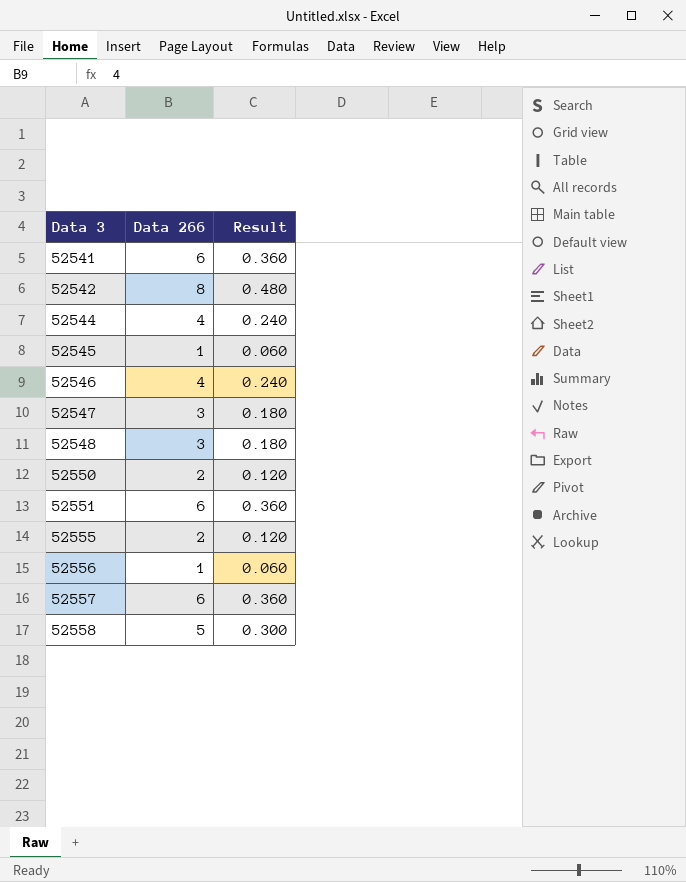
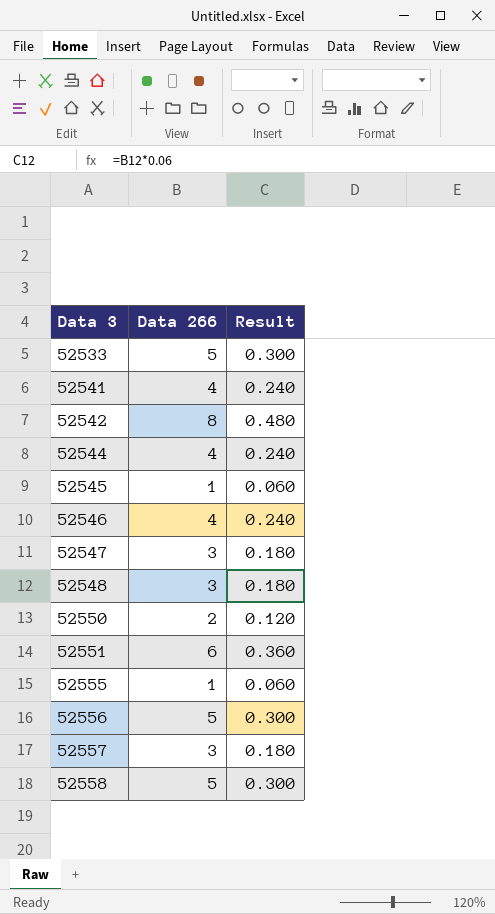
row 52533: none -> 5 | 0.300
52541 | Data 266: 6 -> 4
52541 | Result: 0.360 -> 0.240
52555 | Data 266: 2 -> 1
52555 | Result: 0.120 -> 0.060
52556 | Data 266: 1 -> 5
52556 | Result: 0.060 -> 0.300
52557 | Data 266: 6 -> 3
52557 | Result: 0.360 -> 0.180

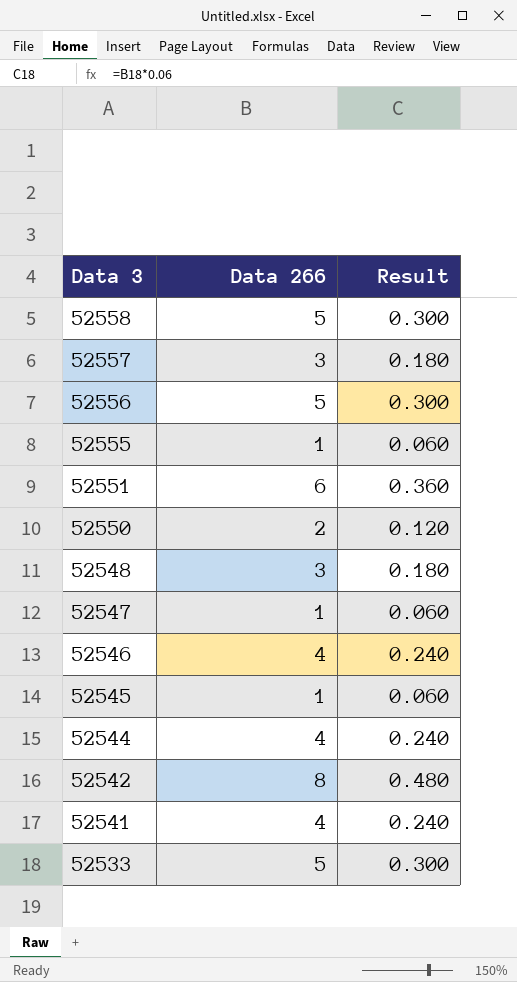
row order: Data 3 ascending -> Data 3 descending
52547 | Data 266: 3 -> 1
52547 | Result: 0.180 -> 0.060

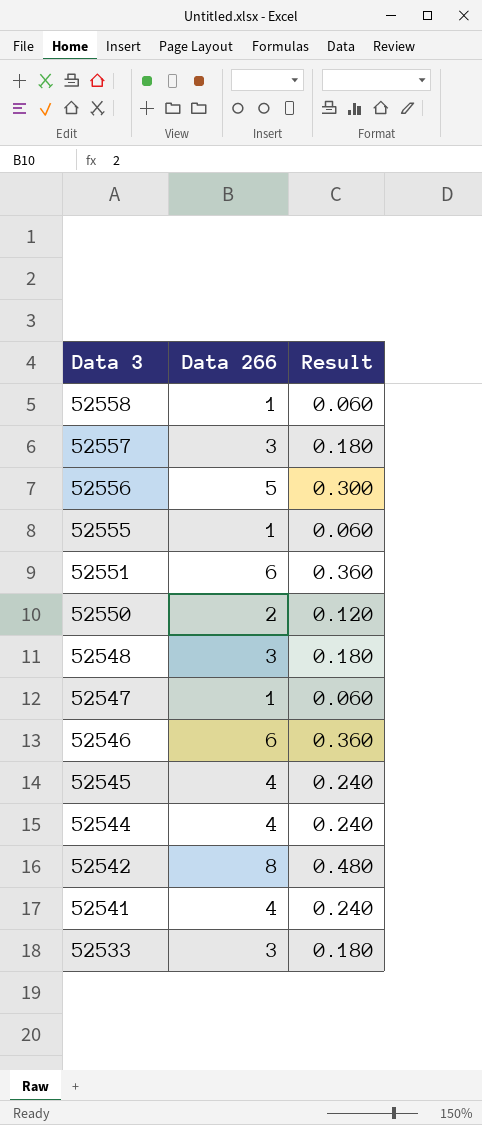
52558 | Data 266: 5 -> 1
52558 | Result: 0.300 -> 0.060
52546 | Data 266: 4 -> 6
52546 | Result: 0.240 -> 0.360
52545 | Data 266: 1 -> 4
52545 | Result: 0.060 -> 0.240
52533 | Data 266: 5 -> 3
52533 | Result: 0.300 -> 0.180

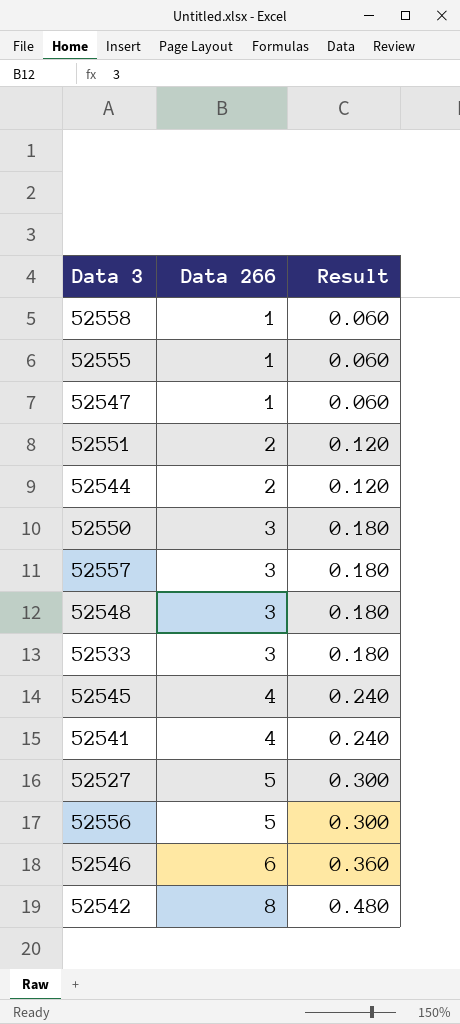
row order: Data 3 descending -> Data 266 ascending
52551 | Data 266: 6 -> 2
52551 | Result: 0.360 -> 0.120
52544 | Data 266: 4 -> 2
52544 | Result: 0.240 -> 0.120
52550 | Data 266: 2 -> 3
52550 | Result: 0.120 -> 0.180
row 52527: none -> 5 | 0.300

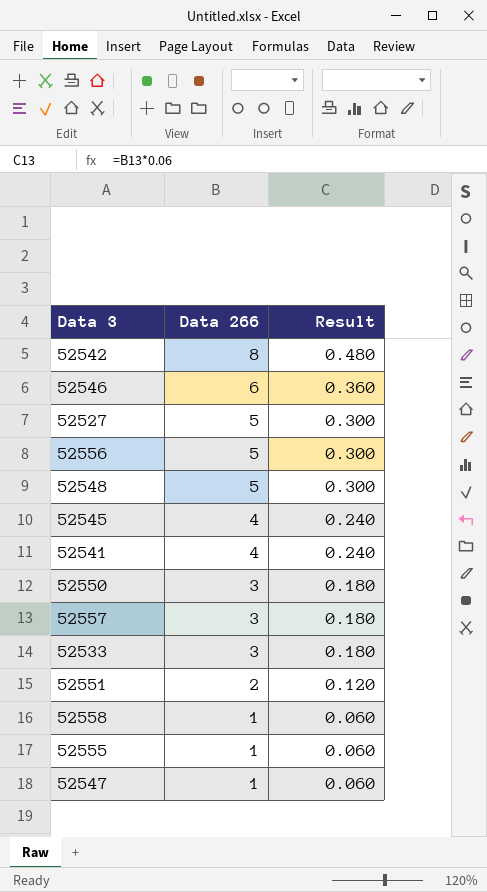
row order: Data 266 ascending -> Data 266 descending
row 52544: 2 | 0.120 -> none
52548 | Data 266: 3 -> 5
52548 | Result: 0.180 -> 0.300

